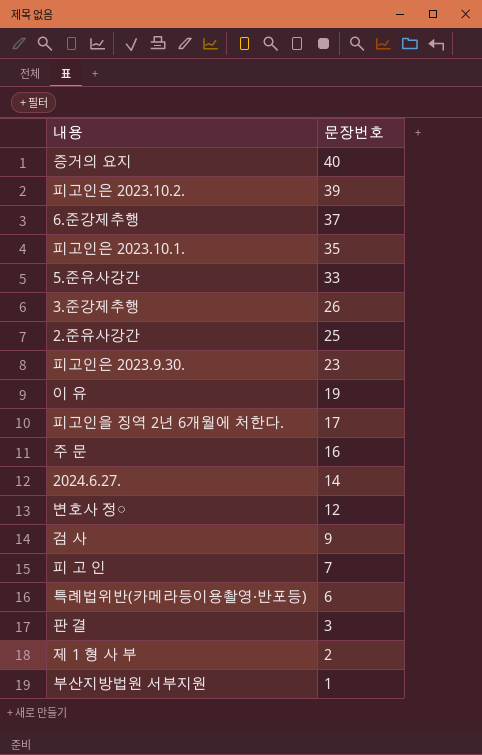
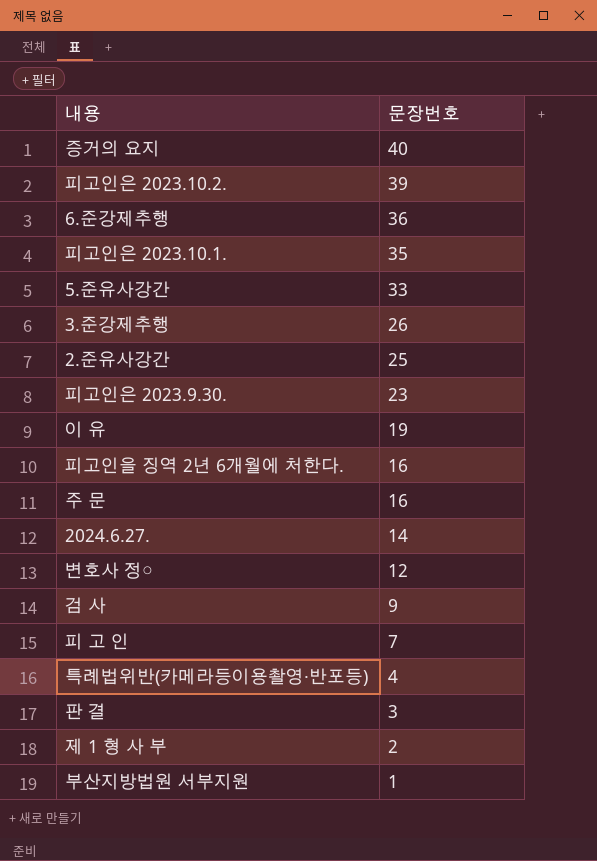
6.준강제추행 | 문장번호: 37 -> 36
피고인을 징역 2년 6개월에 처한다. | 문장번호: 17 -> 16
특례법위반(카메라등이용촬영·반포등) | 문장번호: 6 -> 4

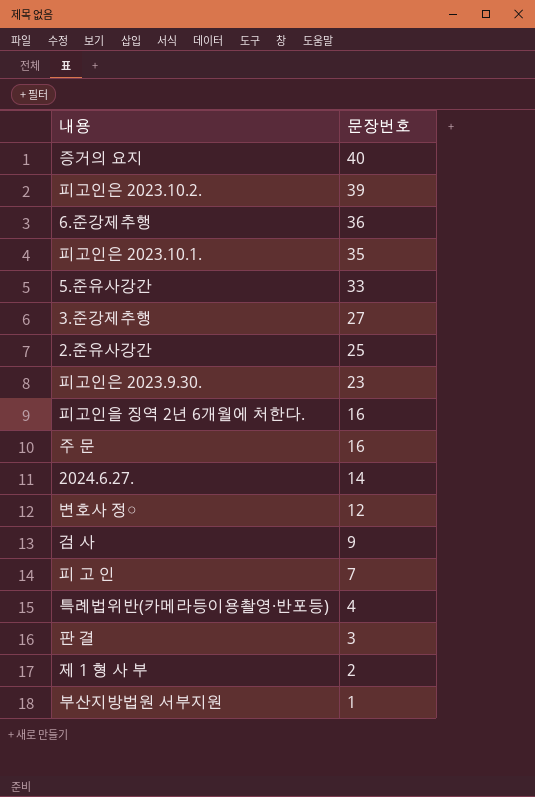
row 이 유: 19 -> none
3.준강제추행 | 문장번호: 26 -> 27

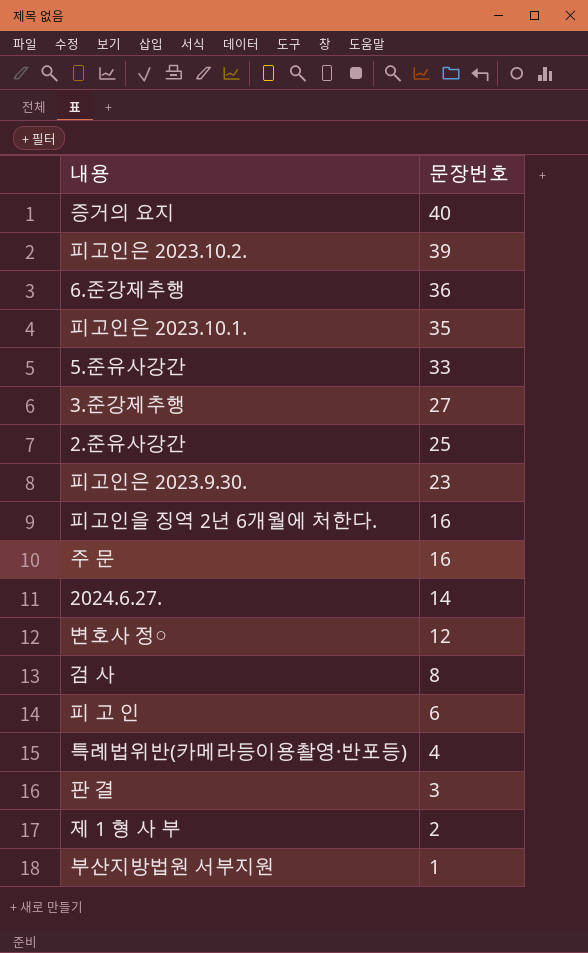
검 사 | 문장번호: 9 -> 8
피 고 인 | 문장번호: 7 -> 6

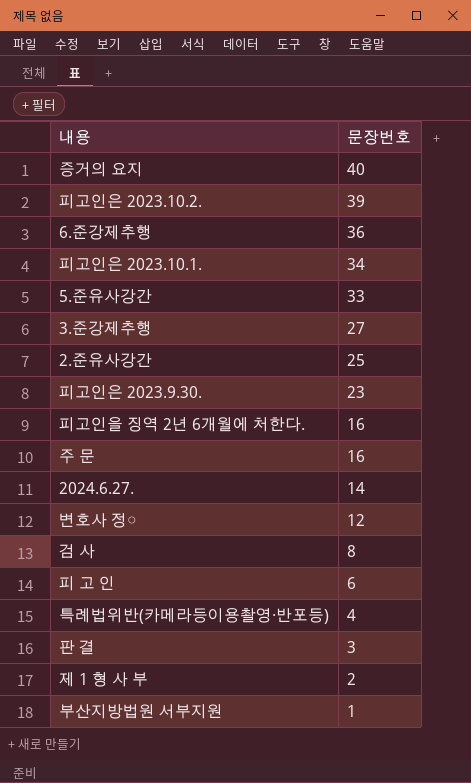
피고인은 2023.10.1. | 문장번호: 35 -> 34

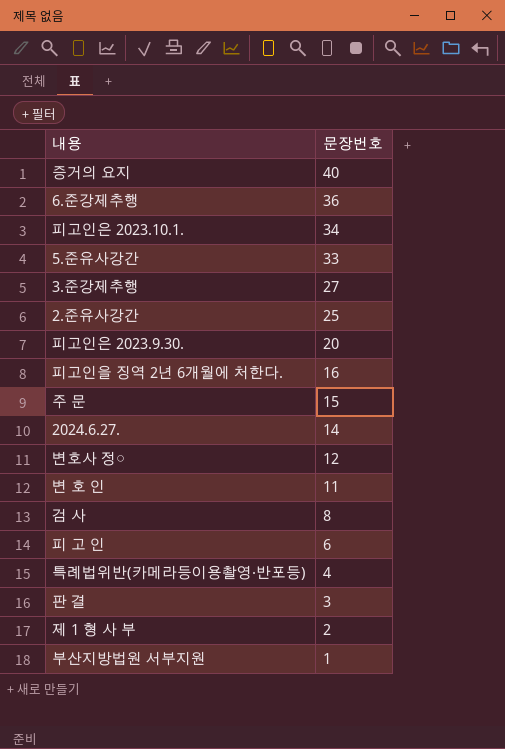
row 피고인은 2023.10.2.: 39 -> none
피고인은 2023.9.30. | 문장번호: 23 -> 20
주 문 | 문장번호: 16 -> 15
row 변 호 인: none -> 11

